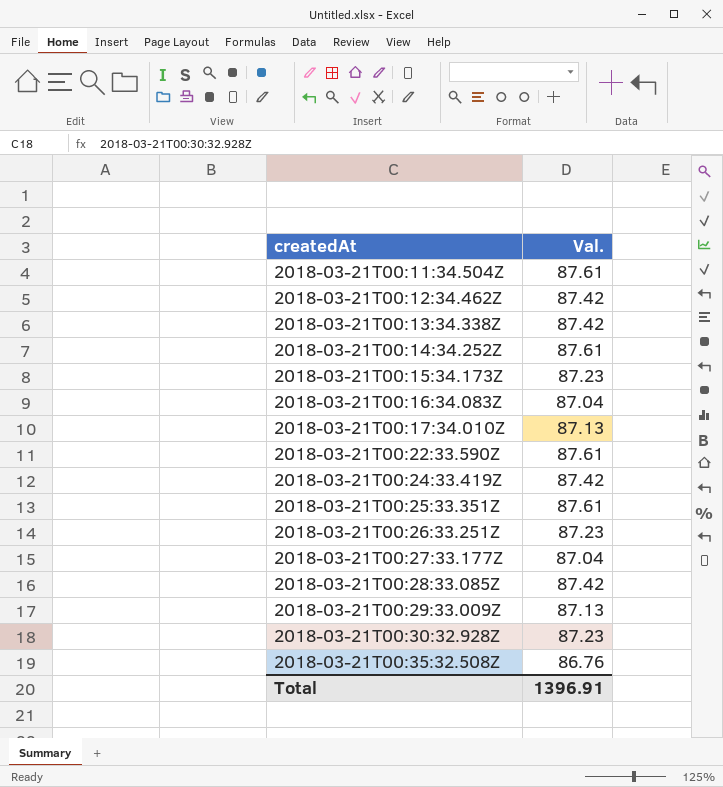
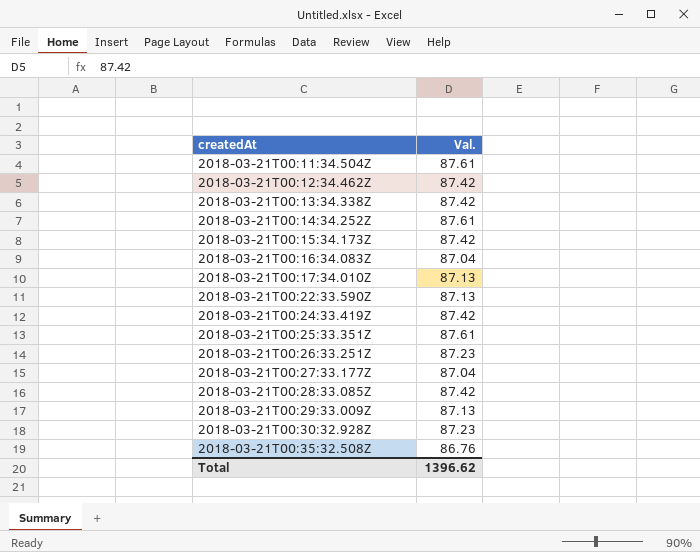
2018-03-21T00:15:34.173Z | Val.: 87.23 -> 87.42
2018-03-21T00:22:33.590Z | Val.: 87.61 -> 87.13
Total | Val.: 1396.91 -> 1396.62

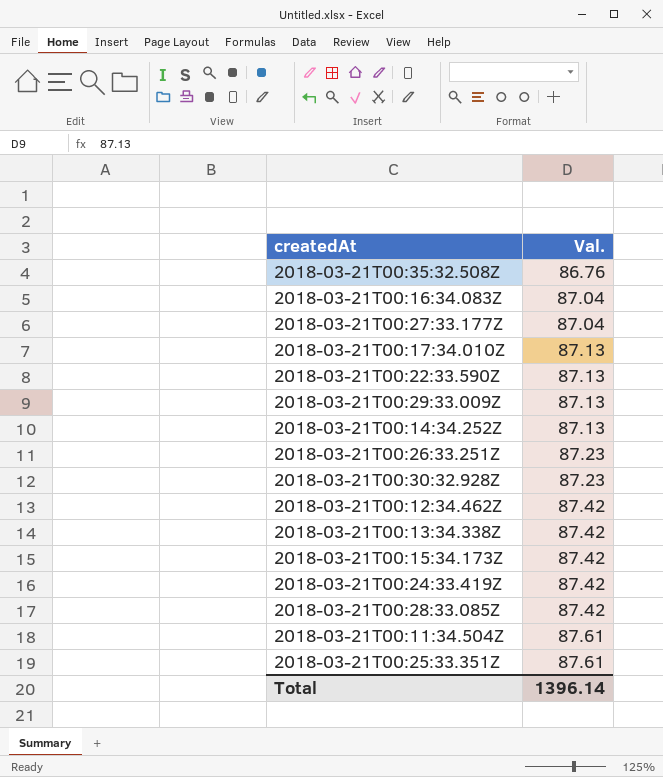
row order: createdAt ascending -> Val. ascending
2018-03-21T00:14:34.252Z | Val.: 87.61 -> 87.13
Total | Val.: 1396.62 -> 1396.14

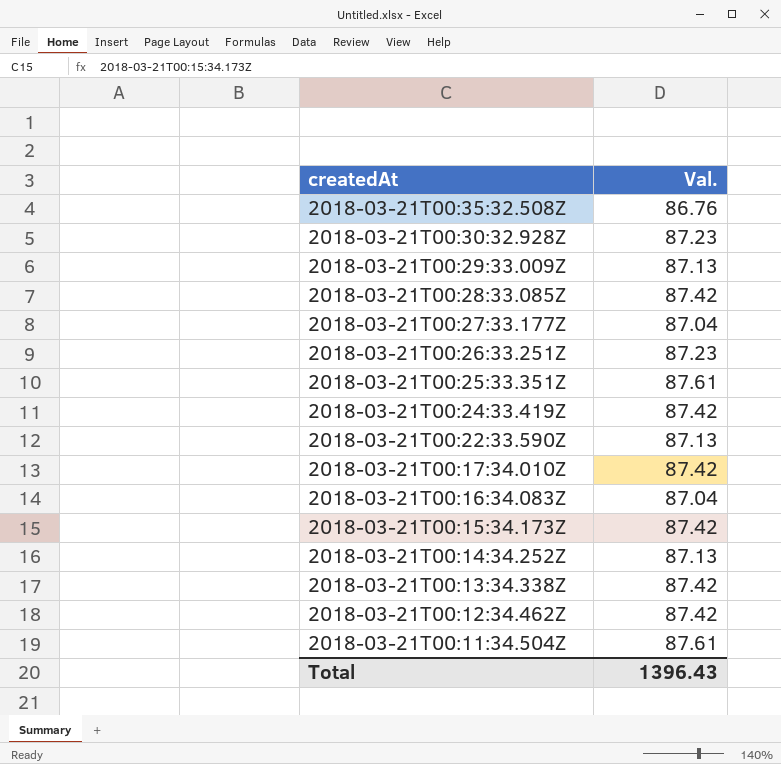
row order: Val. ascending -> createdAt descending
2018-03-21T00:17:34.010Z | Val.: 87.13 -> 87.42
Total | Val.: 1396.14 -> 1396.43

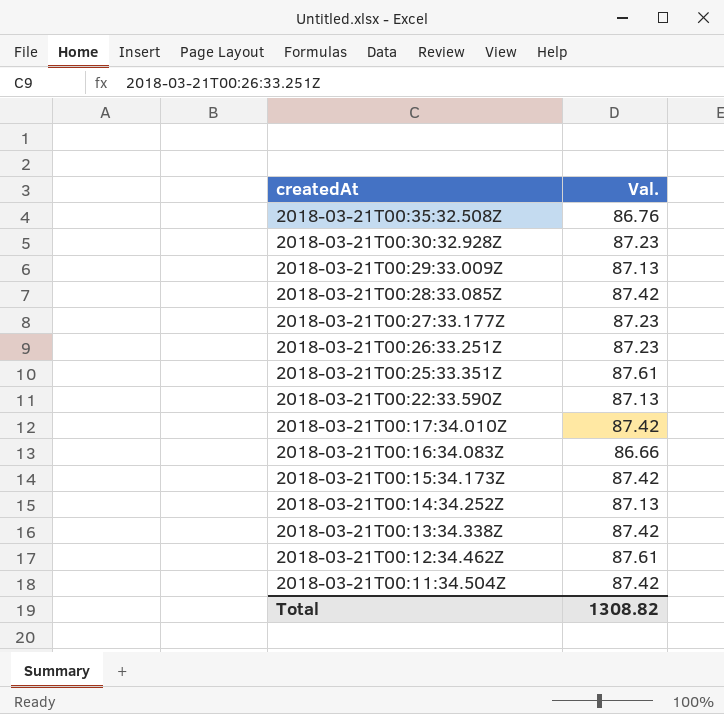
row 2018-03-21T00:24:33.419Z: 87.42 -> none
2018-03-21T00:27:33.177Z | Val.: 87.04 -> 87.23
2018-03-21T00:16:34.083Z | Val.: 87.04 -> 86.66
2018-03-21T00:12:34.462Z | Val.: 87.42 -> 87.61
2018-03-21T00:11:34.504Z | Val.: 87.61 -> 87.42
Total | Val.: 1396.43 -> 1308.82

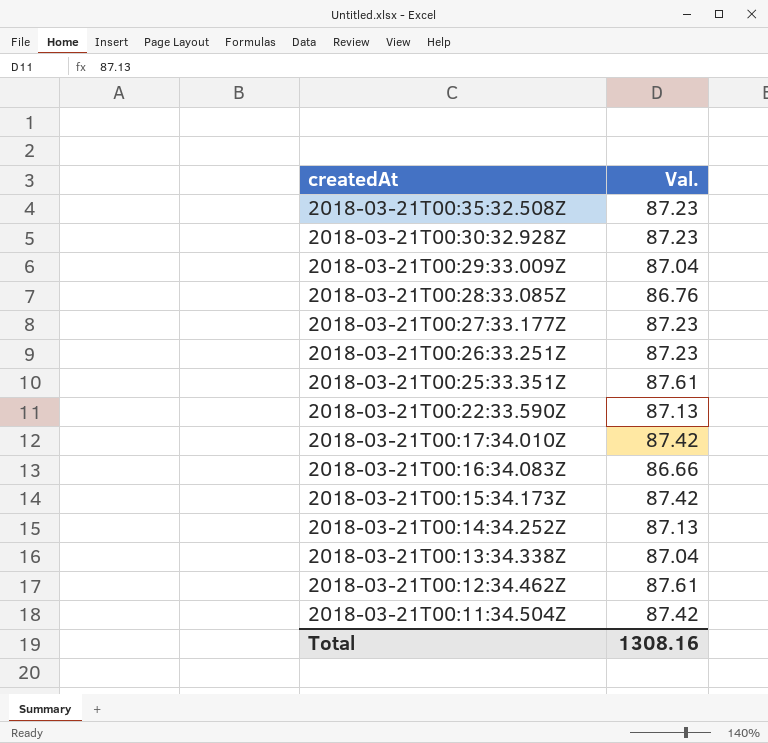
2018-03-21T00:35:32.508Z | Val.: 86.76 -> 87.23
2018-03-21T00:29:33.009Z | Val.: 87.13 -> 87.04
2018-03-21T00:28:33.085Z | Val.: 87.42 -> 86.76
2018-03-21T00:13:34.338Z | Val.: 87.42 -> 87.04
Total | Val.: 1308.82 -> 1308.16

